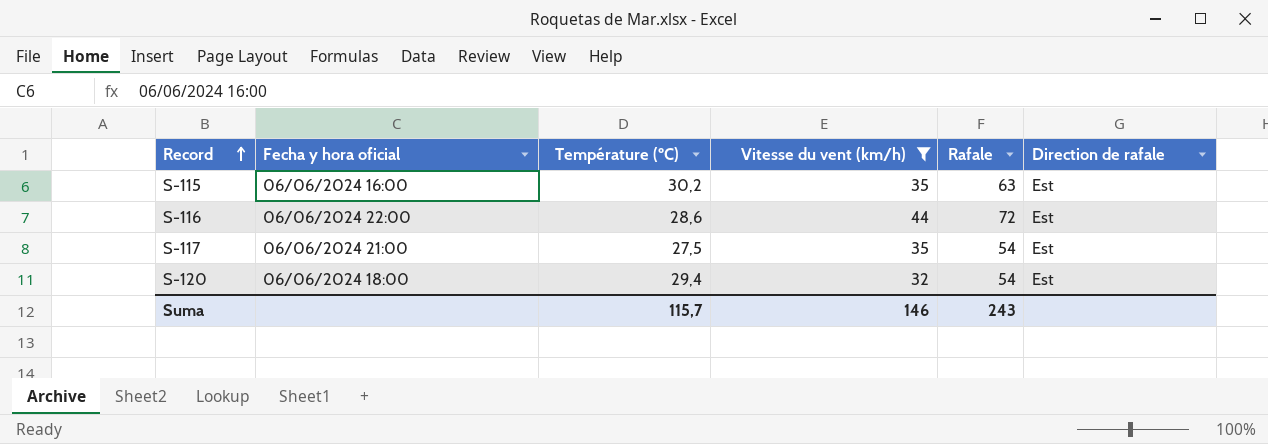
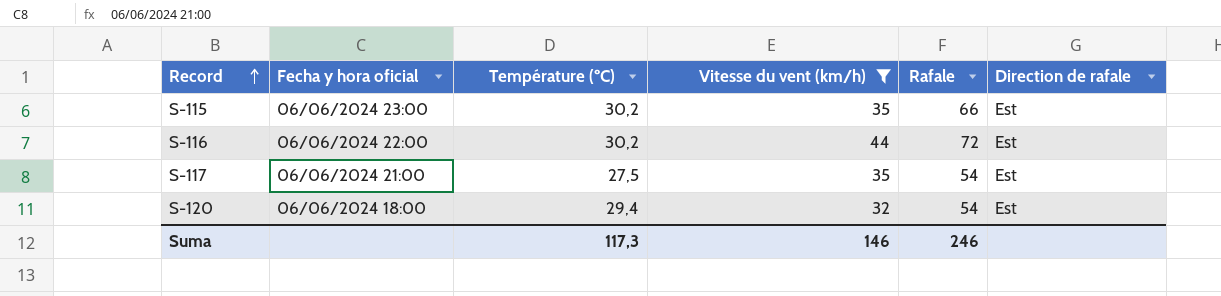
S-115 | Fecha y hora oficial: 06/06/2024 16:00 -> 06/06/2024 23:00
S-115 | Rafale: 63 -> 66
S-116 | Température (ºC): 28,6 -> 30,2
Suma | Température (ºC): 115,7 -> 117,3
Suma | Rafale: 243 -> 246

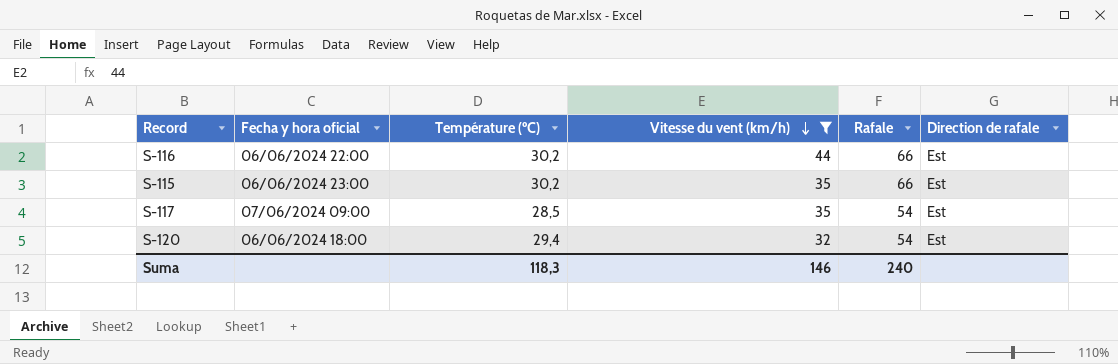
row order: Record ascending -> Vitesse du vent (km/h) descending
S-116 | Rafale: 72 -> 66
S-117 | Fecha y hora oficial: 06/06/2024 21:00 -> 07/06/2024 09:00
S-117 | Température (ºC): 27,5 -> 28,5
Suma | Température (ºC): 117,3 -> 118,3
Suma | Rafale: 246 -> 240

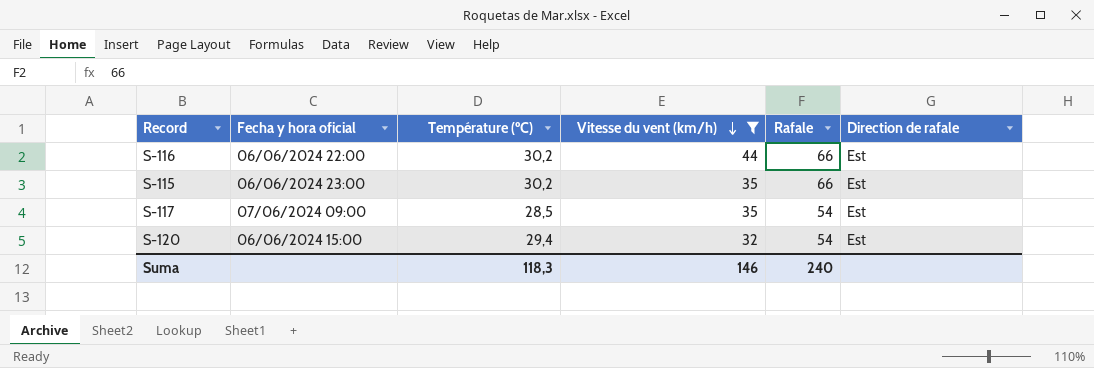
S-120 | Fecha y hora oficial: 06/06/2024 18:00 -> 06/06/2024 15:00

